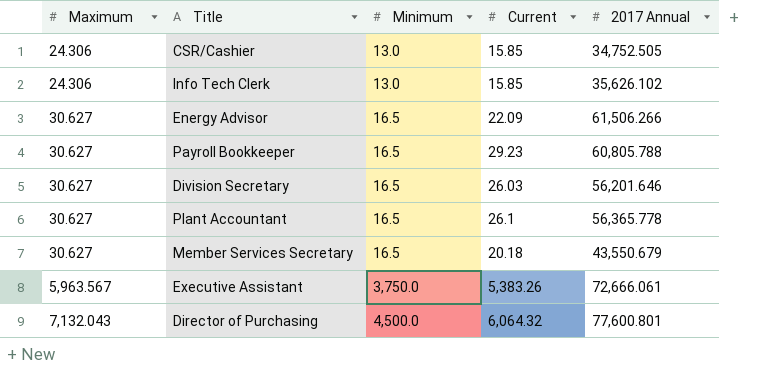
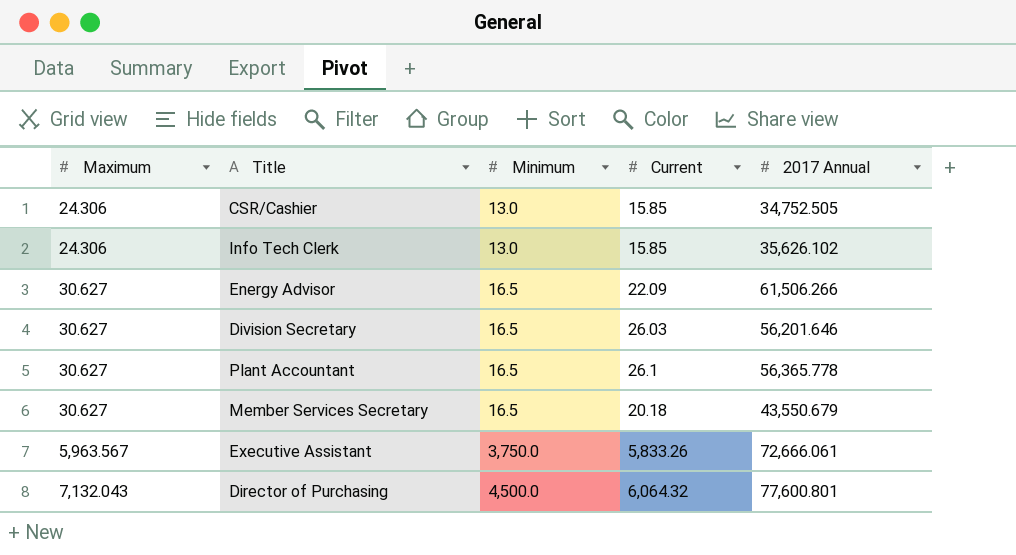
row Payroll Bookkeeper: 30.627 | 16.5 | 29.23 | 60,805.788 -> none
Executive Assistant | Current: 5,383.26 -> 5,833.26

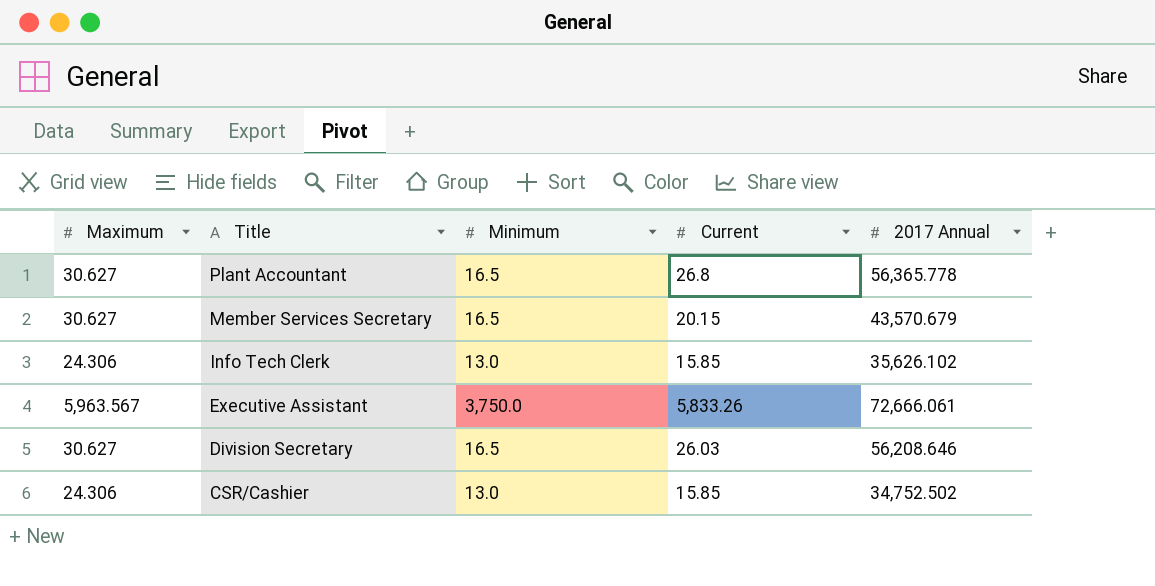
row order: Maximum ascending -> Title descending
row Energy Advisor: 30.627 | 16.5 | 22.09 | 61,506.266 -> none
row Director of Purchasing: 7,132.043 | 4,500.0 | 6,064.32 | 77,600.801 -> none
Plant Accountant | Current: 26.1 -> 26.8
Member Services Secretary | Current: 20.18 -> 20.15
Member Services Secretary | 2017 Annual: 43,550.679 -> 43,570.679
Division Secretary | 2017 Annual: 56,201.646 -> 56,208.646
CSR/Cashier | 2017 Annual: 34,752.505 -> 34,752.502

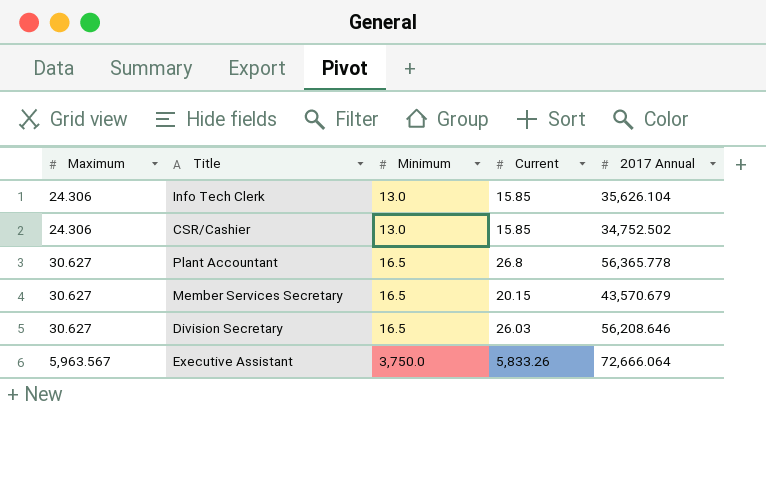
row order: Title descending -> Maximum ascending
Info Tech Clerk | 2017 Annual: 35,626.102 -> 35,626.104
Executive Assistant | 2017 Annual: 72,666.061 -> 72,666.064

